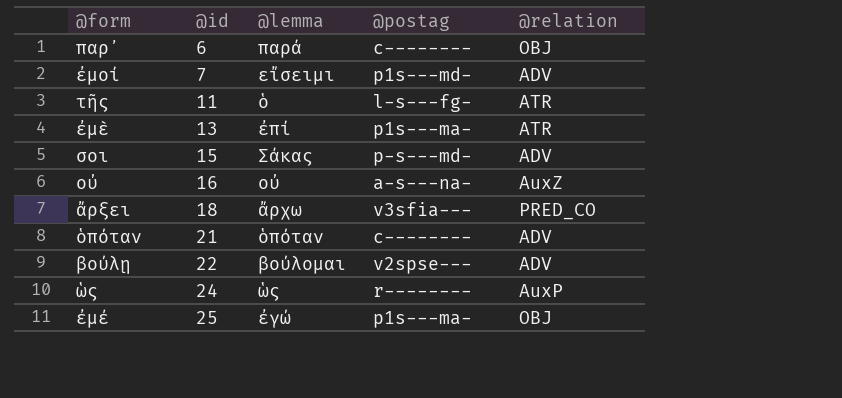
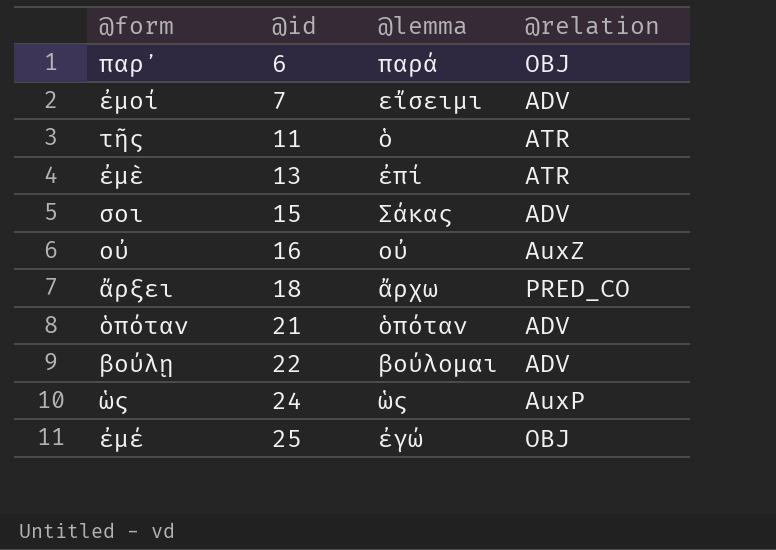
column @postag | position: 4 -> none

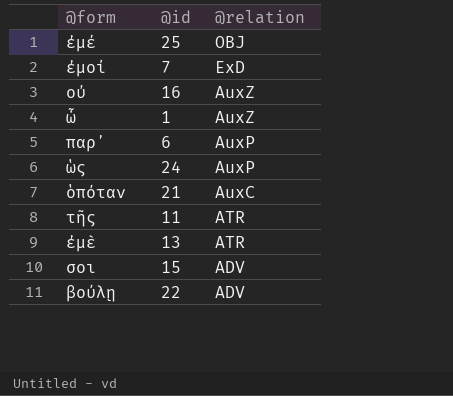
row order: @id ascending -> @relation descending
column @lemma | position: 3 -> none
row ἄρξει: 18 | ἄρχω | PRED_CO -> none
ἐμοί | @relation: ADV -> ExD
row ὦ: none -> 1 | AuxZ
παρʼ | @relation: OBJ -> AuxP
ὁπόταν | @relation: ADV -> AuxC

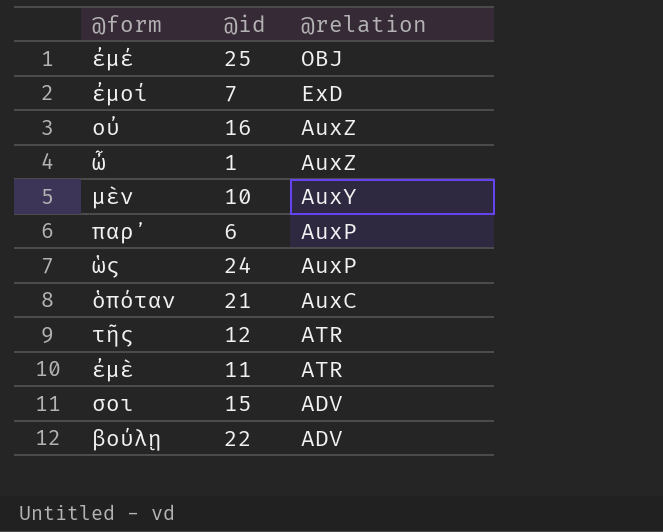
row μὲν: none -> 10 | AuxY
τῆς | @id: 11 -> 12
ἐμὲ | @id: 13 -> 11

